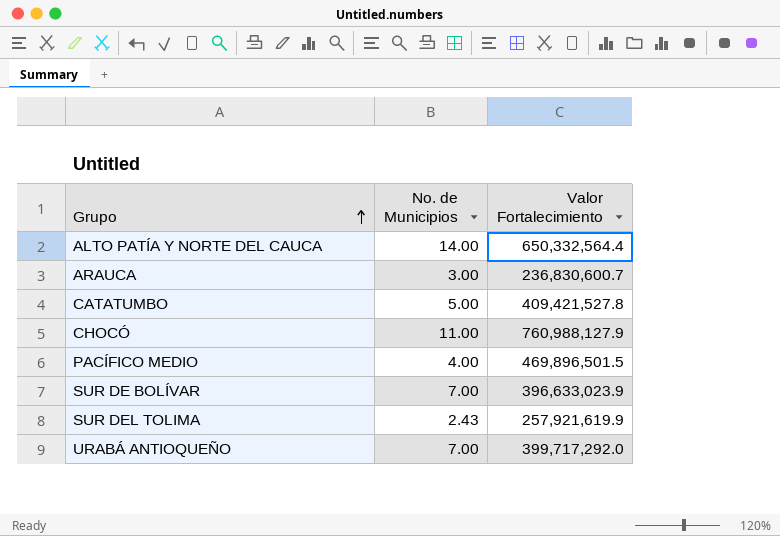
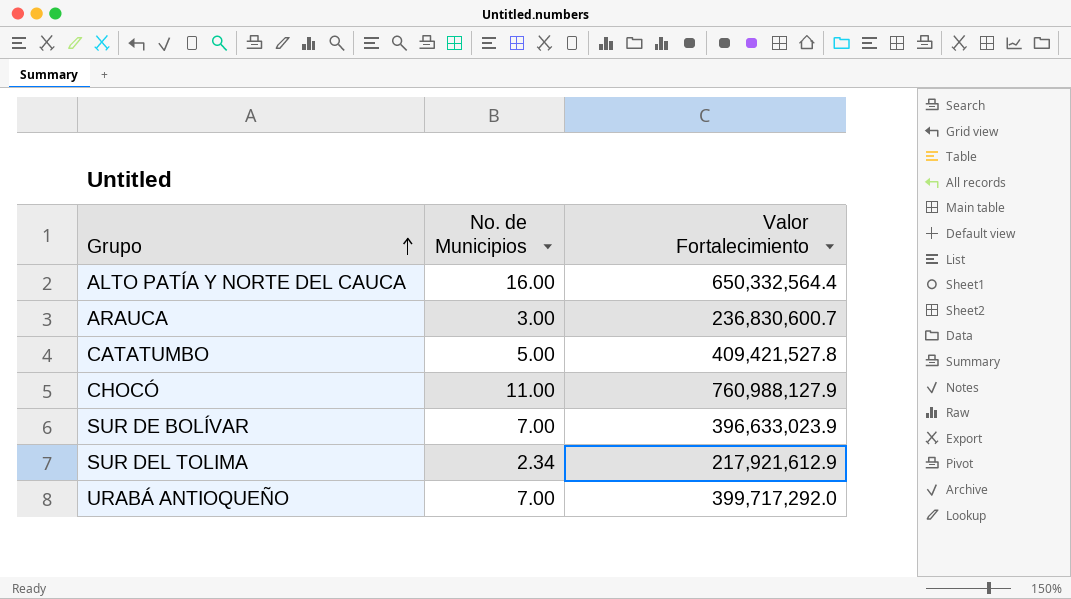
row PACÍFICO MEDIO: 4.00 | 469,896,501.5 -> none
ALTO PATÍA Y NORTE DEL CAUCA | No. de Municipios: 14.00 -> 16.00
SUR DEL TOLIMA | No. de Municipios: 2.43 -> 2.34
SUR DEL TOLIMA | Valor Fortalecimiento: 257,921,619.9 -> 217,921,612.9

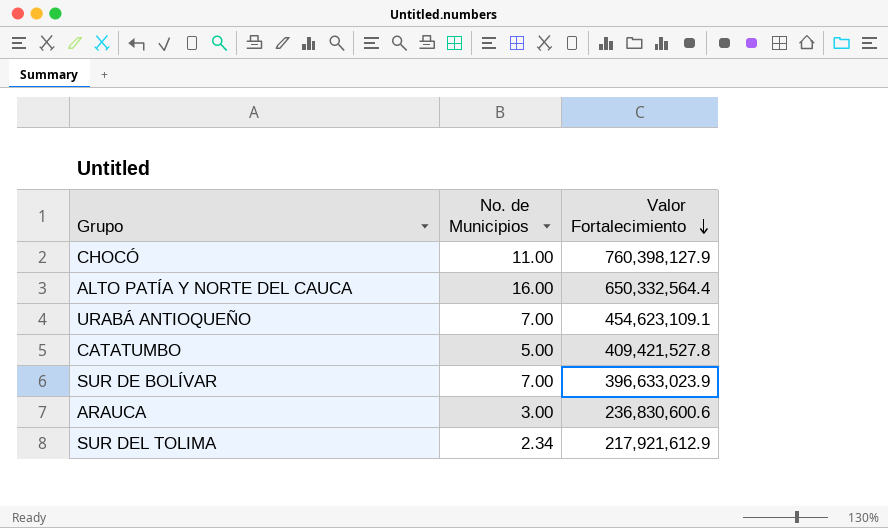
row order: Grupo ascending -> Valor Fortalecimiento descending
CHOCÓ | Valor Fortalecimiento: 760,988,127.9 -> 760,398,127.9
URABÁ ANTIOQUEÑO | Valor Fortalecimiento: 399,717,292.0 -> 454,623,109.1
ARAUCA | Valor Fortalecimiento: 236,830,600.7 -> 236,830,600.6

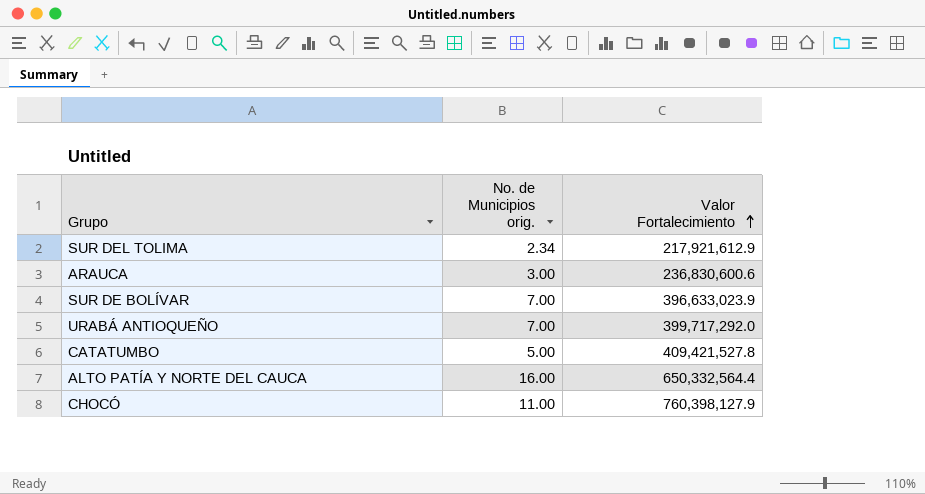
row order: Valor Fortalecimiento descending -> Valor Fortalecimiento ascending
column name: No. de Municipios -> No. de Municipios orig.
URABÁ ANTIOQUEÑO | Valor Fortalecimiento: 454,623,109.1 -> 399,717,292.0

